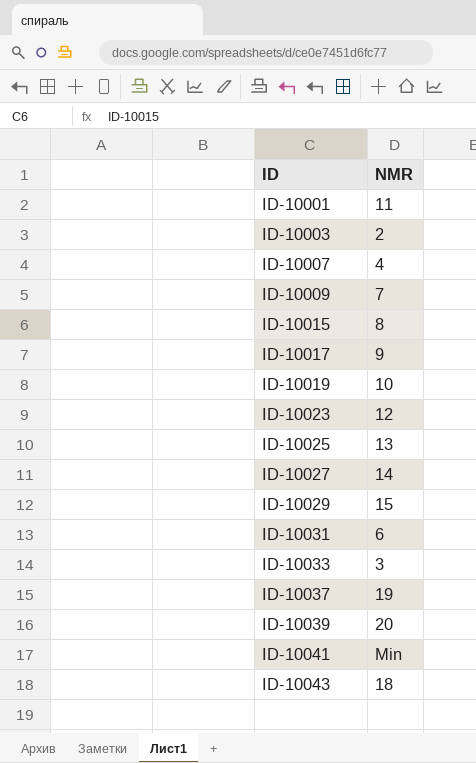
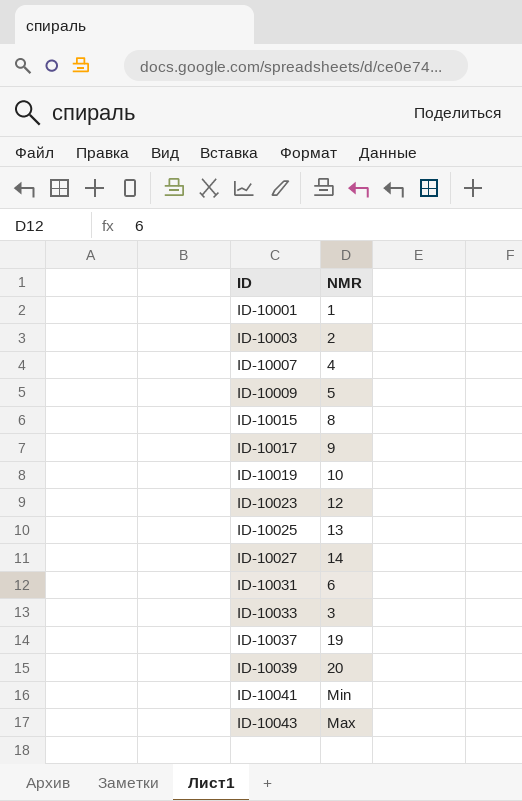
row ID-10029: 15 -> none
ID-10001 | NMR: 11 -> 1
ID-10009 | NMR: 7 -> 5
ID-10043 | NMR: 18 -> Max

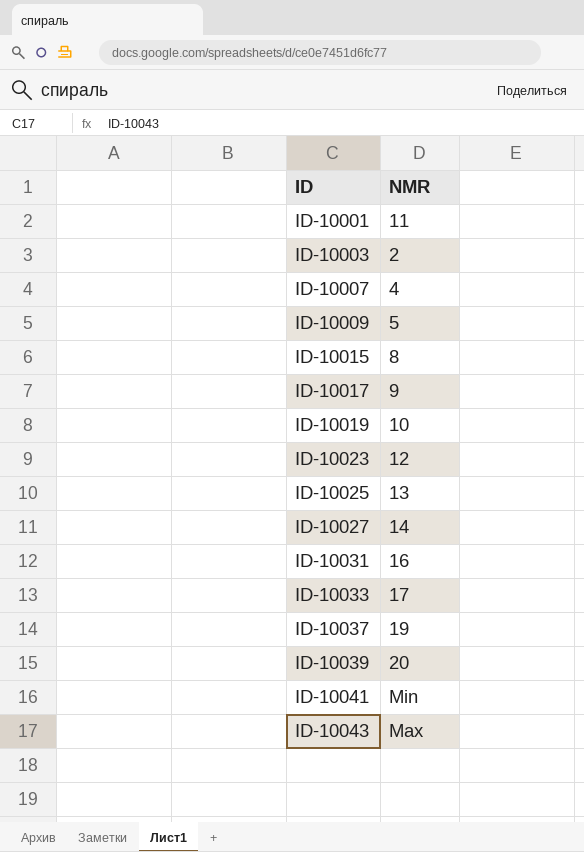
ID-10001 | NMR: 1 -> 11
ID-10031 | NMR: 6 -> 16
ID-10033 | NMR: 3 -> 17

